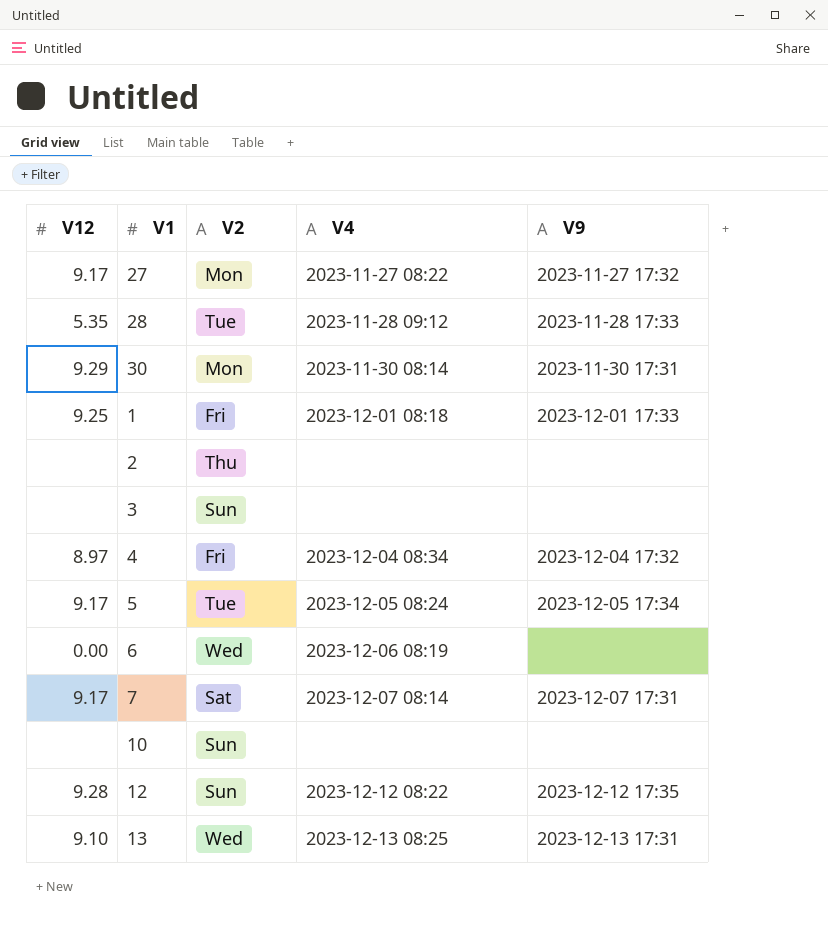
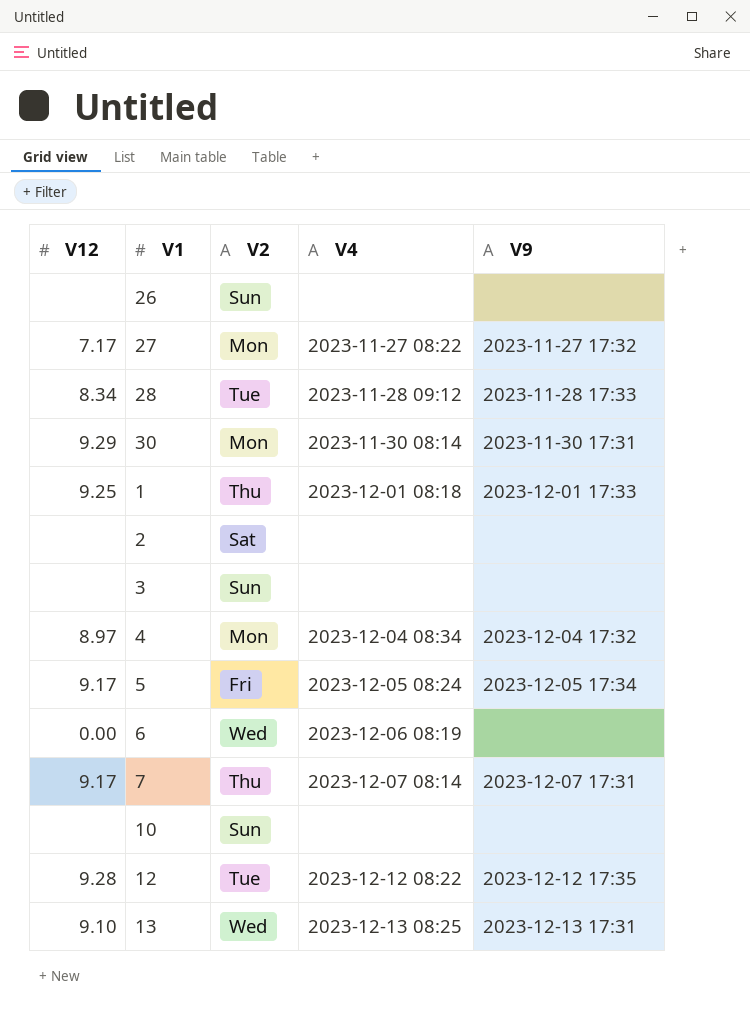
row 26: none -> none | Sun | none | none
27 | V12: 9.17 -> 7.17
28 | V12: 5.35 -> 8.34
1 | V2: Fri -> Thu
2 | V2: Thu -> Sat
4 | V2: Fri -> Mon
5 | V2: Tue -> Fri
7 | V2: Sat -> Thu
12 | V2: Sun -> Tue

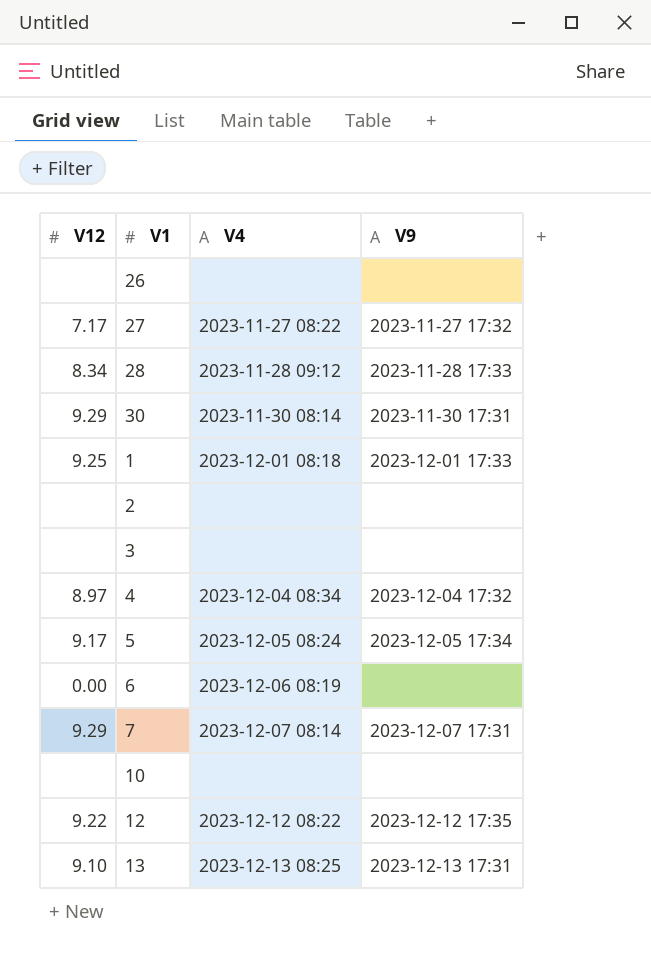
column V2 | position: 3 -> none
7 | V12: 9.17 -> 9.29
12 | V12: 9.28 -> 9.22

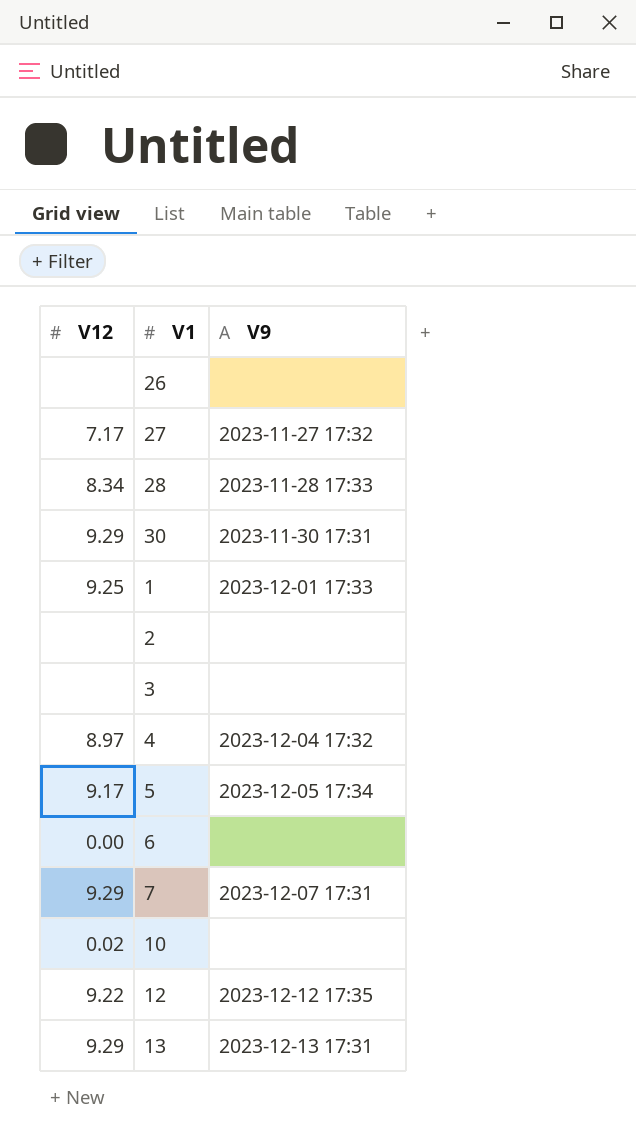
column V4 | position: 3 -> none
10 | V12: none -> 0.02
13 | V12: 9.10 -> 9.29

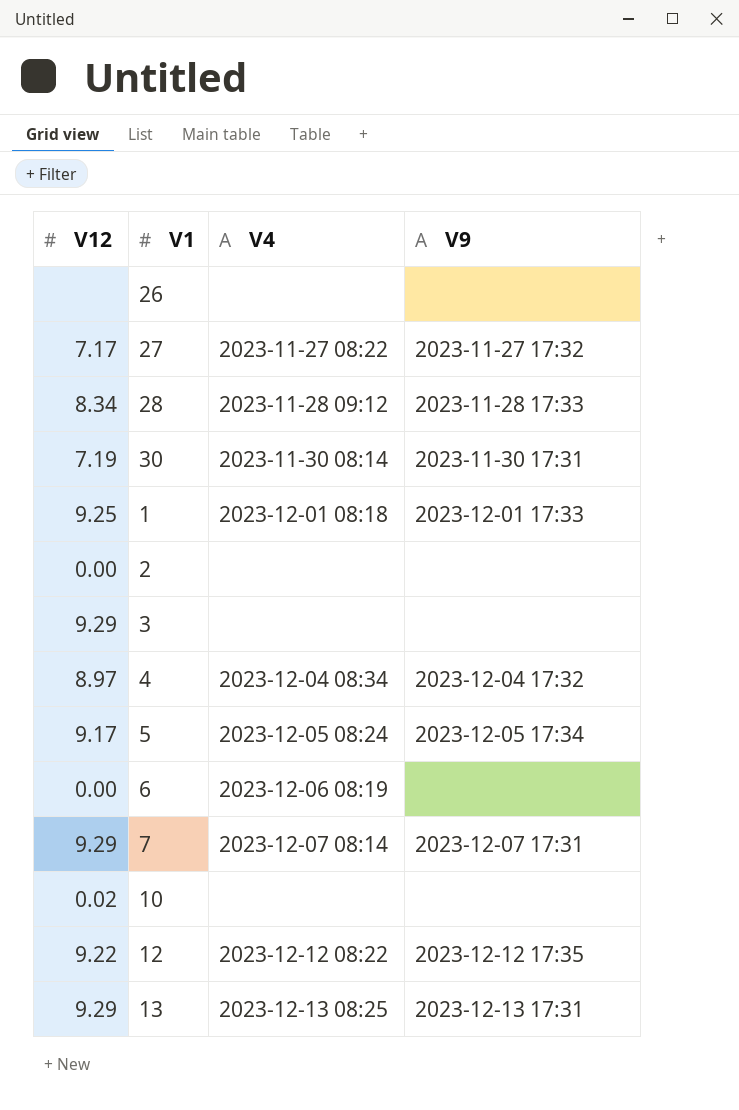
column V4 | position: none -> 3
30 | V12: 9.29 -> 7.19
2 | V12: none -> 0.00
3 | V12: none -> 9.29

